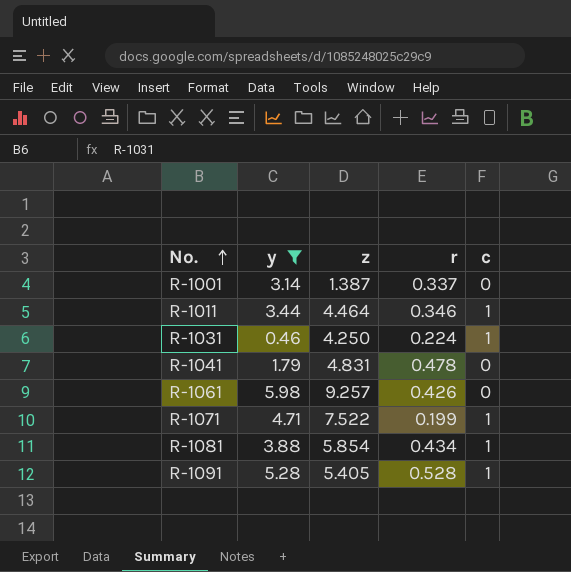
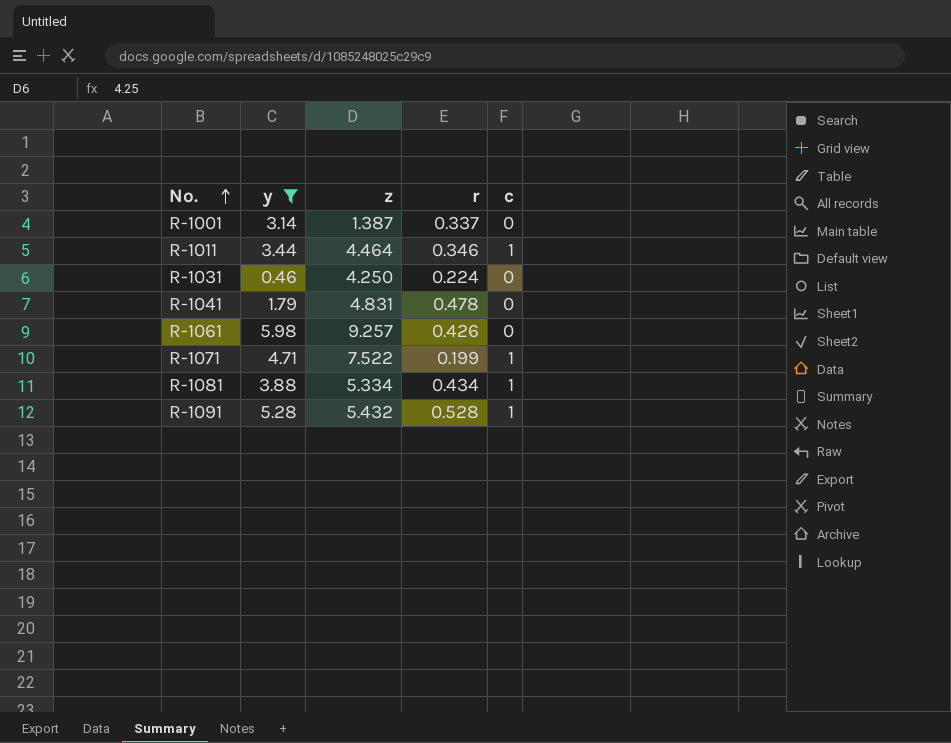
R-1031 | c: 1 -> 0
R-1081 | z: 5.854 -> 5.334
R-1091 | z: 5.405 -> 5.432

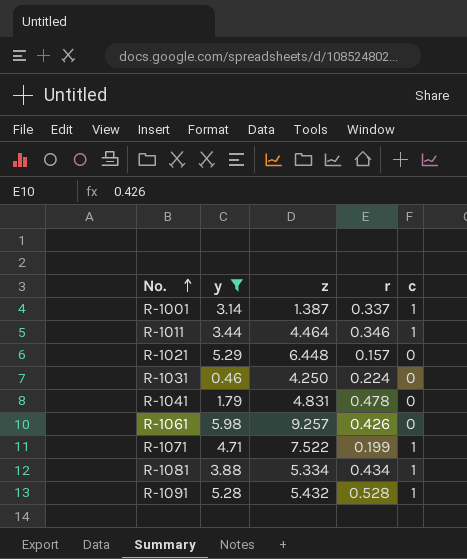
R-1001 | c: 0 -> 1
row R-1021: none -> 5.29 | 6.448 | 0.157 | 0

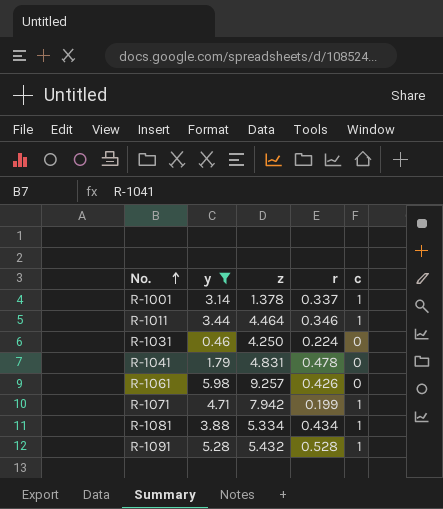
row R-1021: 5.29 | 6.448 | 0.157 | 0 -> none
R-1001 | z: 1.387 -> 1.378
R-1071 | z: 7.522 -> 7.942

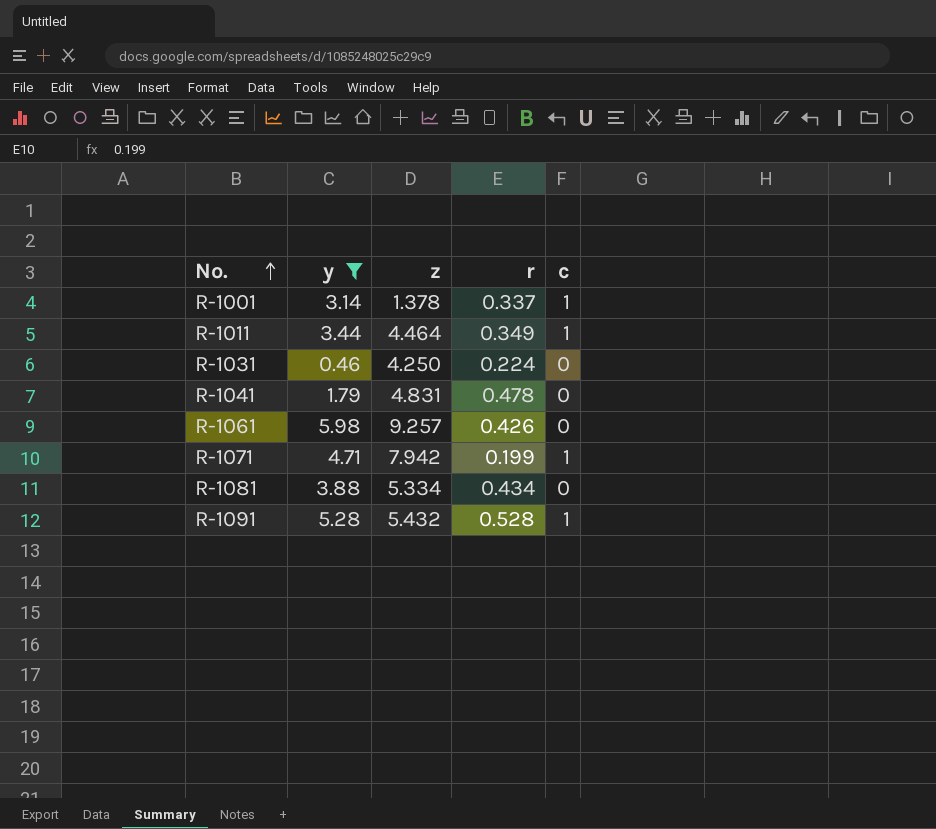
R-1011 | r: 0.346 -> 0.349
R-1081 | c: 1 -> 0

